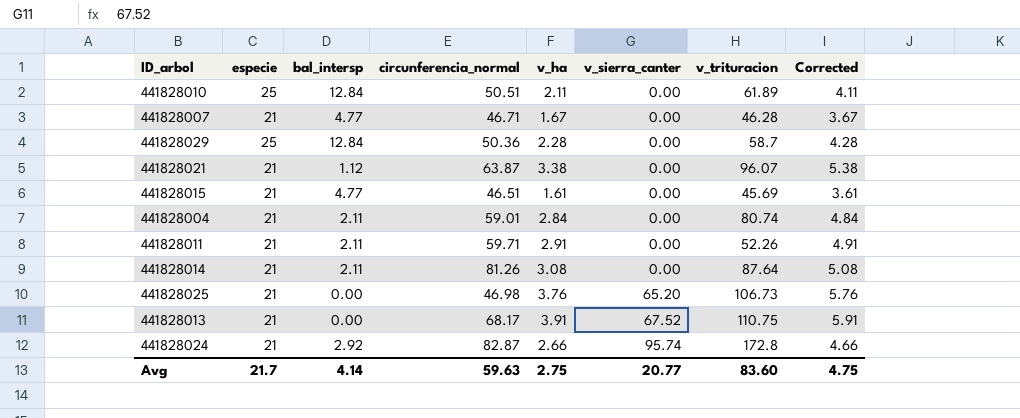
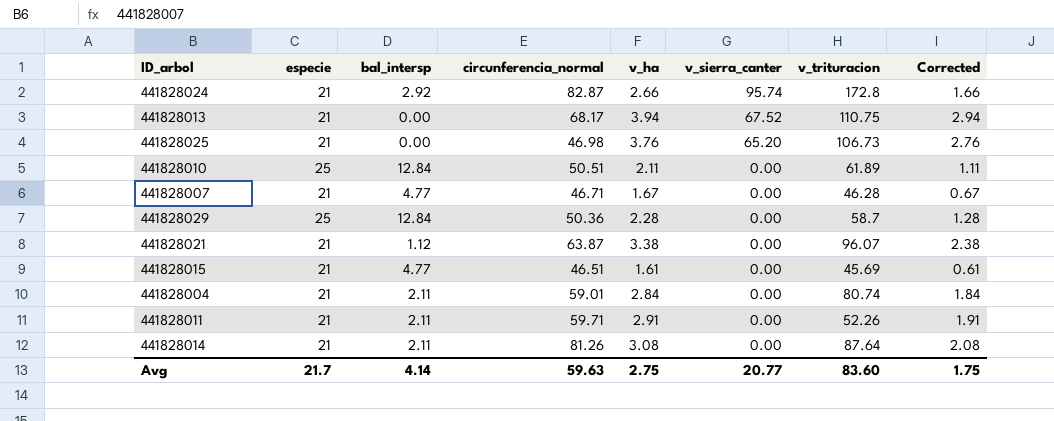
row order: v_sierra_canter ascending -> v_sierra_canter descending
column Corrected | formula: [v_ha] + 2 -> [v_ha] - 1
441828013 | v_ha: 3.91 -> 3.94
Avg | Corrected: 4.75 -> 1.75

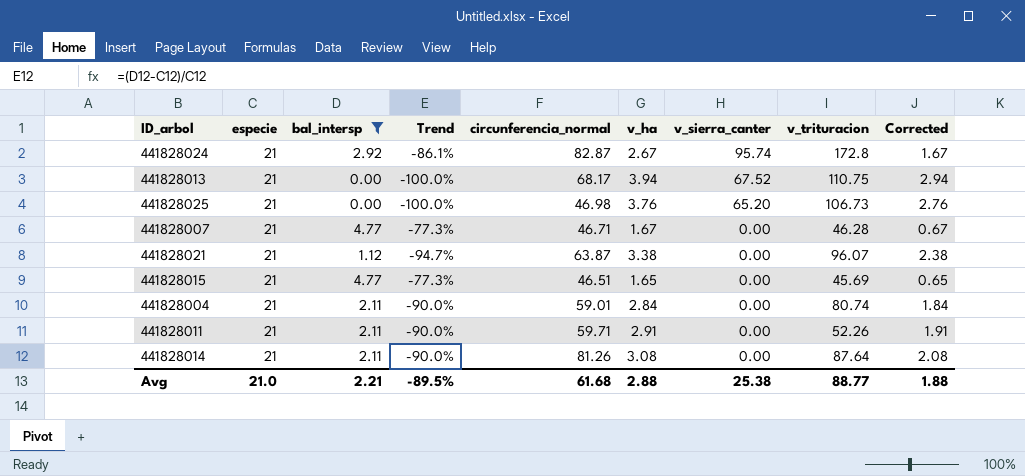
filter: none -> bal_intersp != 12.84
column Trend | formula: none -> ([bal_intersp] - [especie]) / [especie]
441828024 | v_ha: 2.66 -> 2.67
441828024 | Corrected: 1.66 -> 1.67
441828015 | v_ha: 1.61 -> 1.65
441828015 | Corrected: 0.61 -> 0.65
Avg | especie: 21.7 -> 21.0
Avg | bal_intersp: 4.14 -> 2.21
Avg | circunferencia_normal: 59.63 -> 61.68
Avg | v_ha: 2.75 -> 2.88
Avg | v_sierra_canter: 20.77 -> 25.38
Avg | v_trituracion: 83.60 -> 88.77
Avg | Corrected: 1.75 -> 1.88

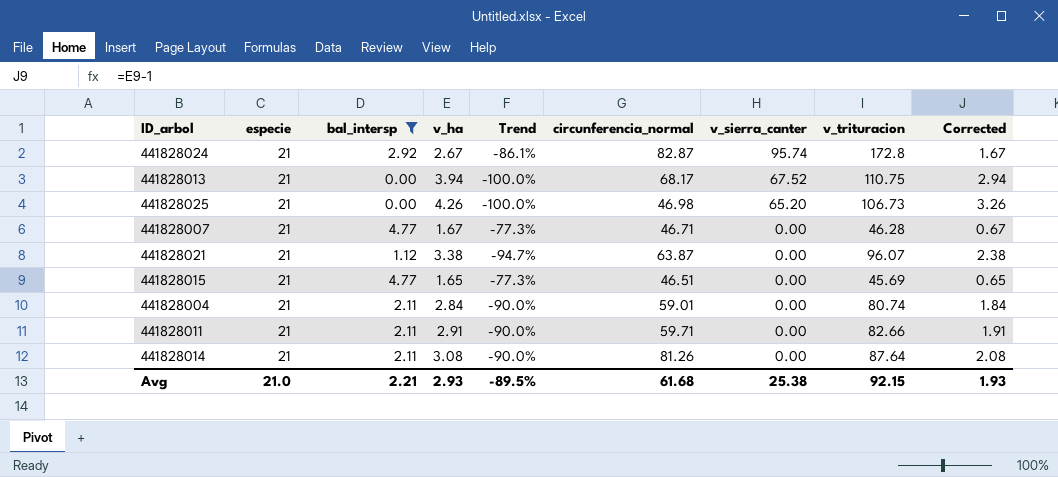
column v_ha | position: 6 -> 4
441828025 | v_ha: 3.76 -> 4.26
441828025 | Corrected: 2.76 -> 3.26
441828011 | v_trituracion: 52.26 -> 82.66
Avg | v_ha: 2.88 -> 2.93
Avg | v_trituracion: 88.77 -> 92.15
Avg | Corrected: 1.88 -> 1.93

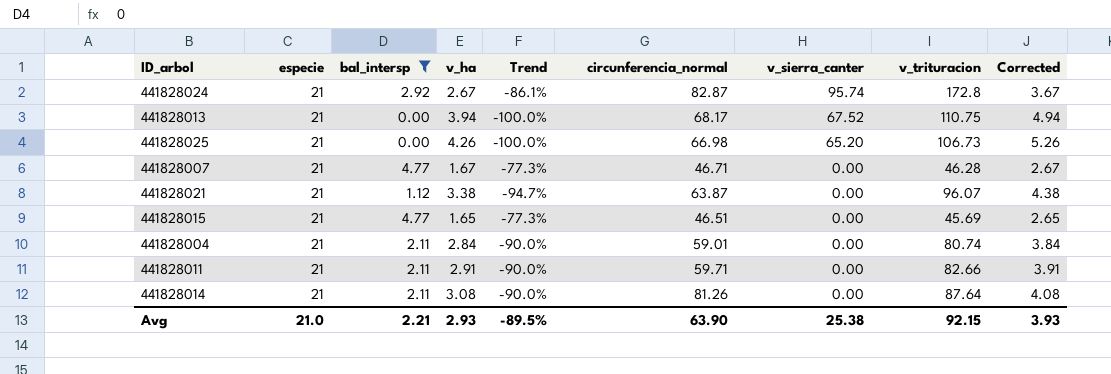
column Corrected | formula: [v_ha] - 1 -> [v_ha] + 1
441828025 | circunferencia_normal: 46.98 -> 66.98
Avg | circunferencia_normal: 61.68 -> 63.90
Avg | Corrected: 1.93 -> 3.93

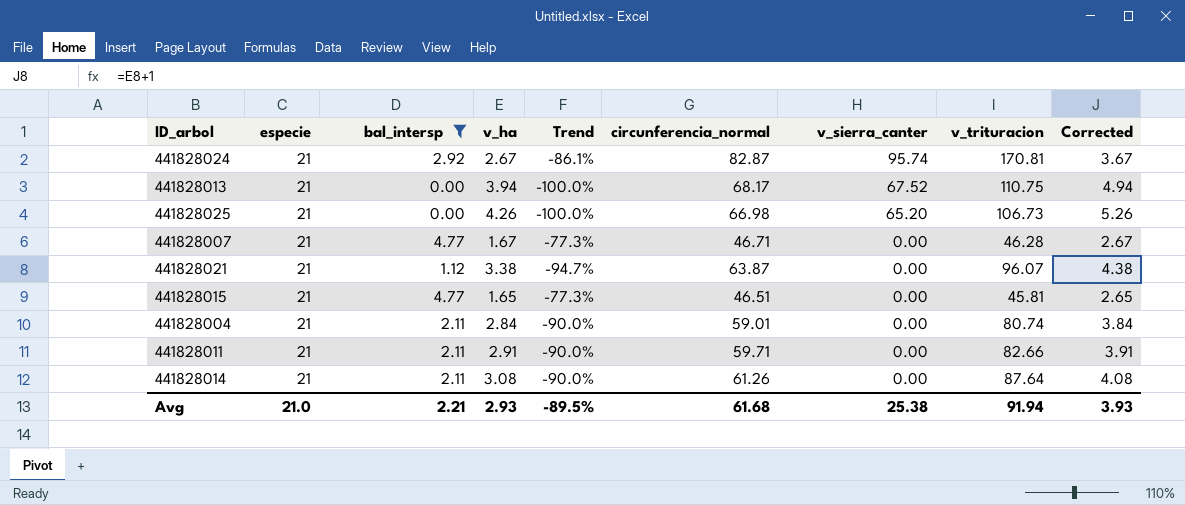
441828024 | v_trituracion: 172.8 -> 170.81
441828015 | v_trituracion: 45.69 -> 45.81
441828014 | circunferencia_normal: 81.26 -> 61.26
Avg | circunferencia_normal: 63.90 -> 61.68
Avg | v_trituracion: 92.15 -> 91.94

